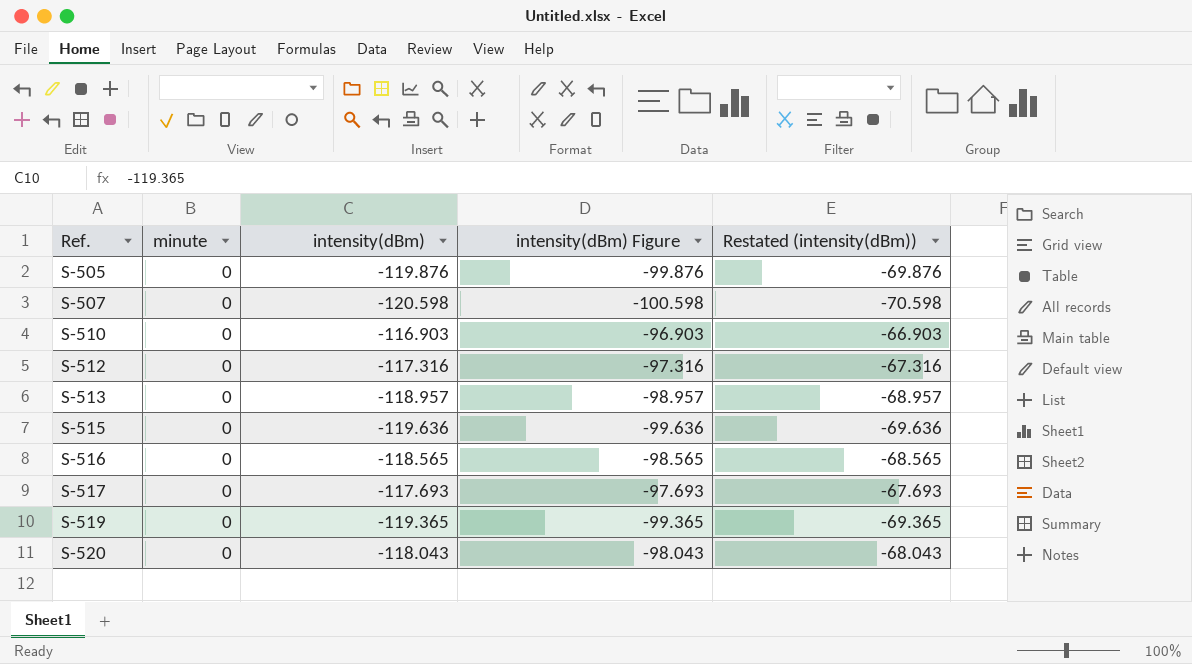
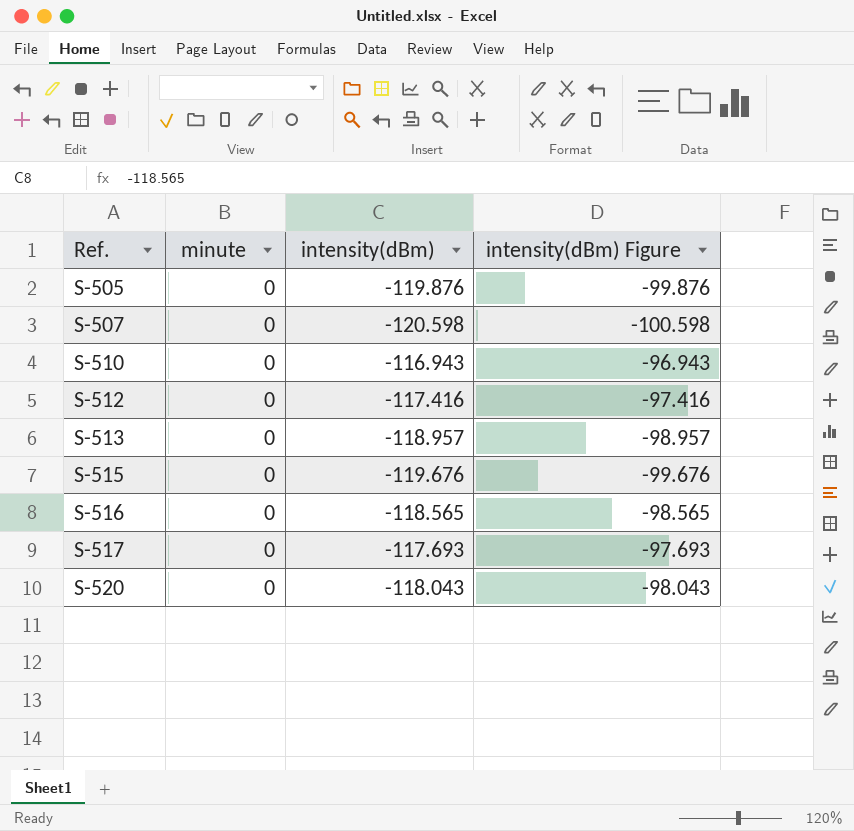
column Restated (intensity(dBm)) | formula: [intensity(dBm)] + 50 -> none
row S-519: 0 | -119.365 | -99.365 | -69.365 -> none
S-510 | intensity(dBm): -116.903 -> -116.943
S-510 | intensity(dBm) Figure: -96.903 -> -96.943
S-512 | intensity(dBm): -117.316 -> -117.416
S-512 | intensity(dBm) Figure: -97.316 -> -97.416
S-515 | intensity(dBm): -119.636 -> -119.676
S-515 | intensity(dBm) Figure: -99.636 -> -99.676

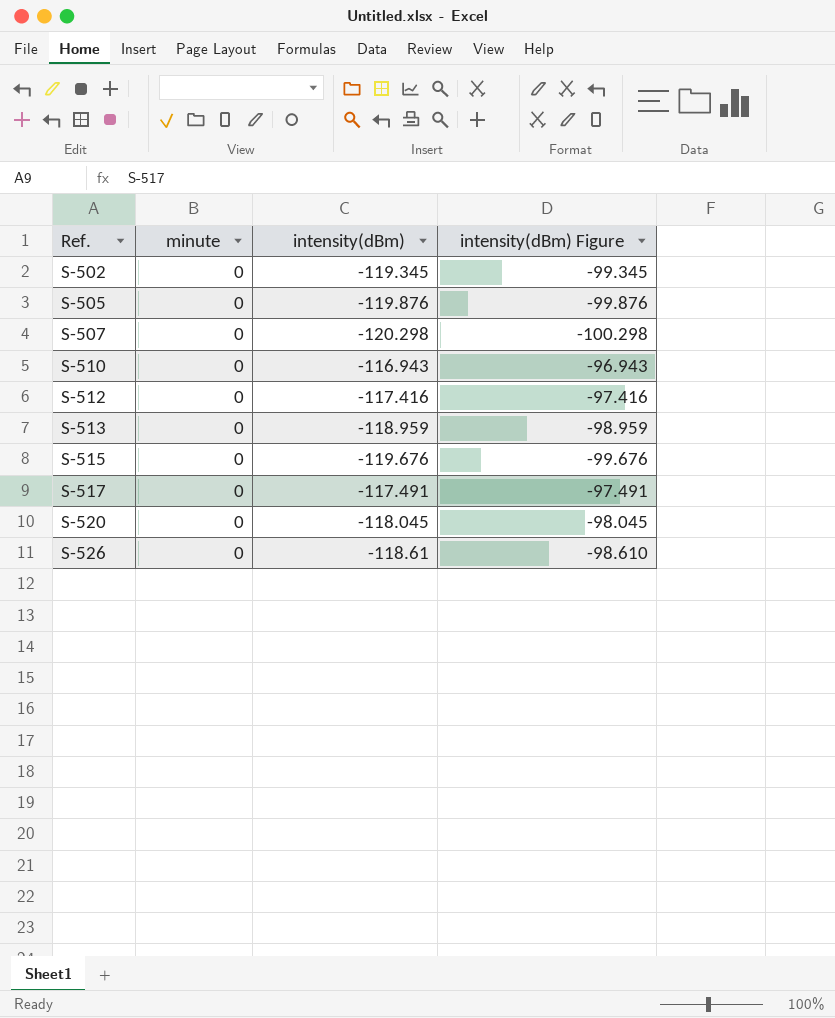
row S-516: 0 | -118.565 | -98.565 -> none
row S-502: none -> 0 | -119.345 | -99.345
S-507 | intensity(dBm): -120.598 -> -120.298
S-507 | intensity(dBm) Figure: -100.598 -> -100.298
S-513 | intensity(dBm): -118.957 -> -118.959
S-513 | intensity(dBm) Figure: -98.957 -> -98.959
S-517 | intensity(dBm): -117.693 -> -117.491
S-517 | intensity(dBm) Figure: -97.693 -> -97.491
S-520 | intensity(dBm): -118.043 -> -118.045
S-520 | intensity(dBm) Figure: -98.043 -> -98.045
row S-526: none -> 0 | -118.61 | -98.610

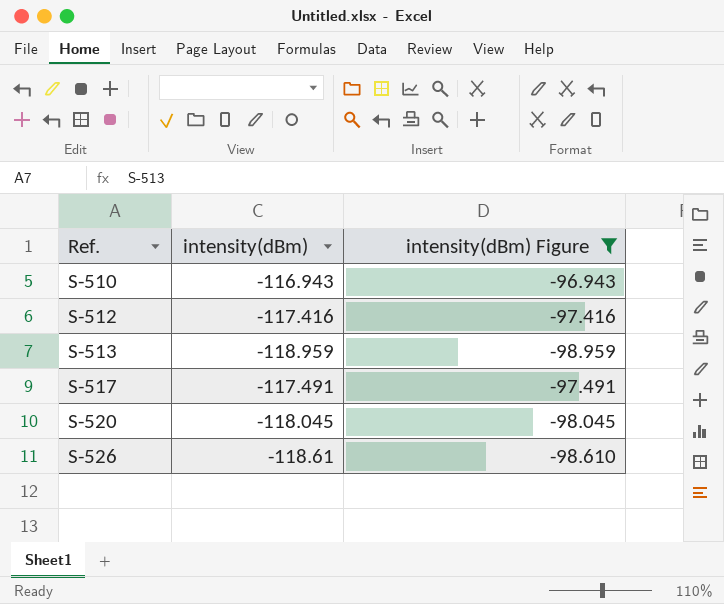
filter: none -> intensity(dBm) Figure >= -98.959
column minute | position: 2 -> none

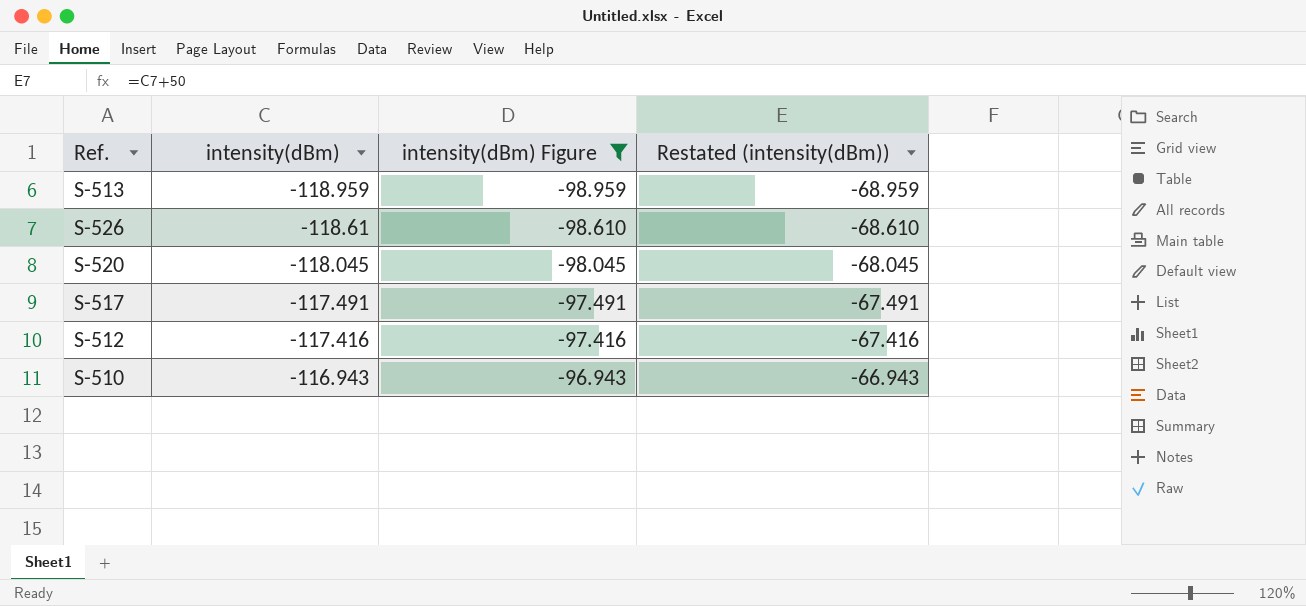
row order: Ref. ascending -> intensity(dBm) ascending
column Restated (intensity(dBm)) | formula: none -> [intensity(dBm)] + 50

